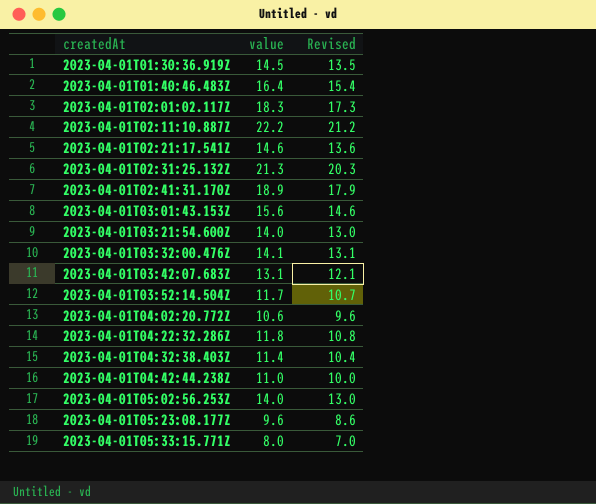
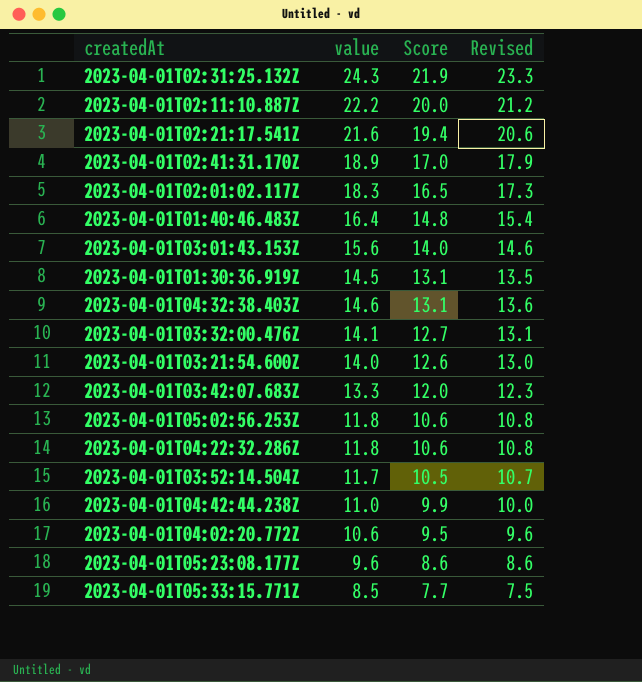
row order: createdAt ascending -> Score descending
column Score | formula: none -> [value] * 0.9
2023-04-01T02:31:25.132Z | value: 21.3 -> 24.3
2023-04-01T02:31:25.132Z | Revised: 20.3 -> 23.3
2023-04-01T02:21:17.541Z | value: 14.6 -> 21.6
2023-04-01T02:21:17.541Z | Revised: 13.6 -> 20.6
2023-04-01T04:32:38.403Z | value: 11.4 -> 14.6
2023-04-01T04:32:38.403Z | Revised: 10.4 -> 13.6
2023-04-01T03:42:07.683Z | value: 13.1 -> 13.3
2023-04-01T03:42:07.683Z | Revised: 12.1 -> 12.3
2023-04-01T05:02:56.253Z | value: 14.0 -> 11.8
2023-04-01T05:02:56.253Z | Revised: 13.0 -> 10.8
2023-04-01T05:33:15.771Z | value: 8.0 -> 8.5
2023-04-01T05:33:15.771Z | Revised: 7.0 -> 7.5

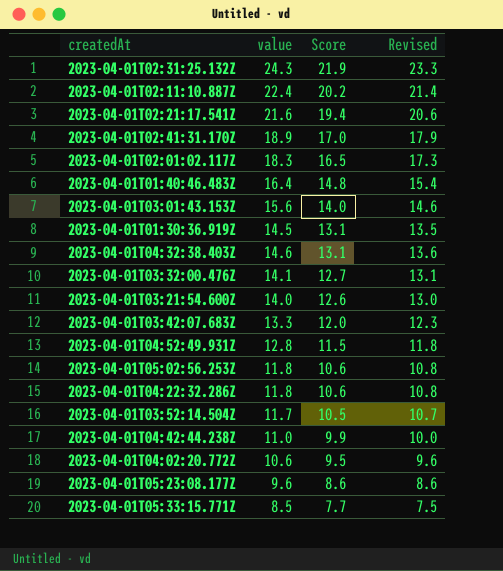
2023-04-01T02:11:10.887Z | value: 22.2 -> 22.4
2023-04-01T02:11:10.887Z | Score: 20.0 -> 20.2
2023-04-01T02:11:10.887Z | Revised: 21.2 -> 21.4
row 2023-04-01T04:52:49.931Z: none -> 12.8 | 11.5 | 11.8

